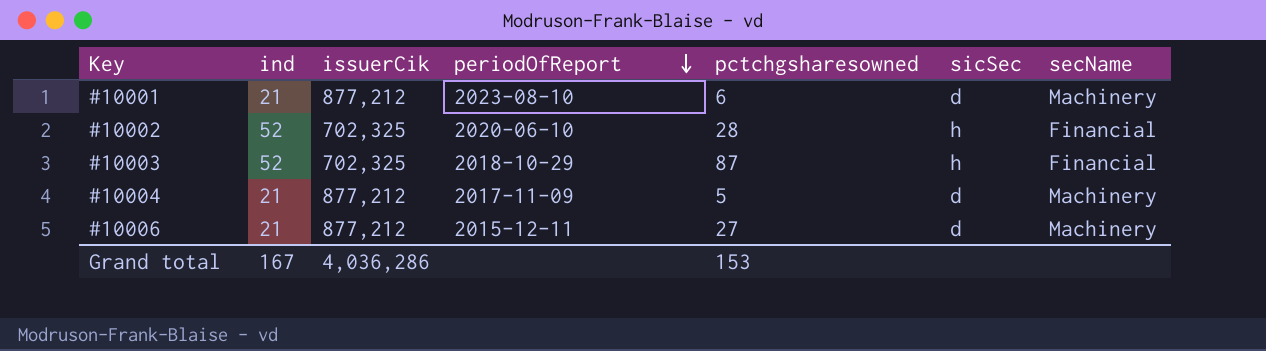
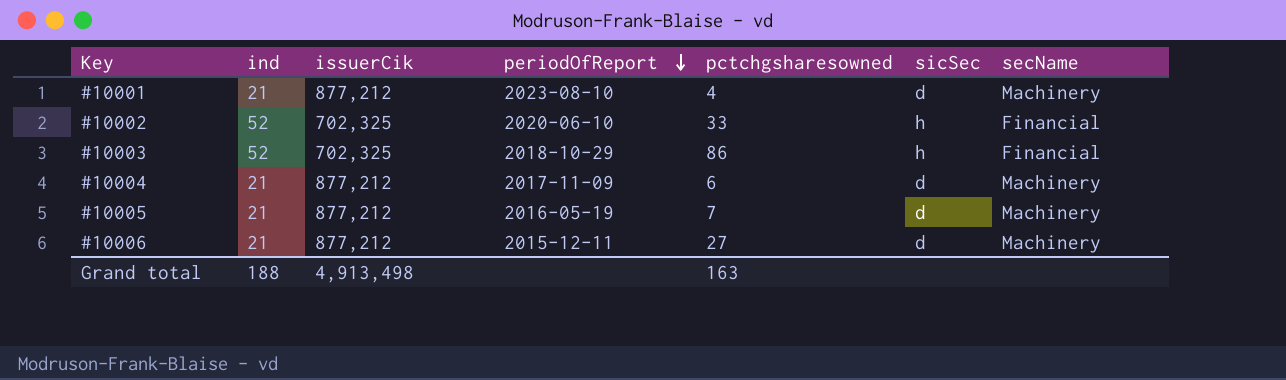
#10001 | pctchgsharesowned: 6 -> 4
#10002 | pctchgsharesowned: 28 -> 33
#10003 | pctchgsharesowned: 87 -> 86
#10004 | pctchgsharesowned: 5 -> 6
row #10005: none -> 21 | 877,212 | 2016-05-19 | 7 | d | Machinery
Grand total | ind: 167 -> 188
Grand total | issuerCik: 4,036,286 -> 4,913,498
Grand total | pctchgsharesowned: 153 -> 163

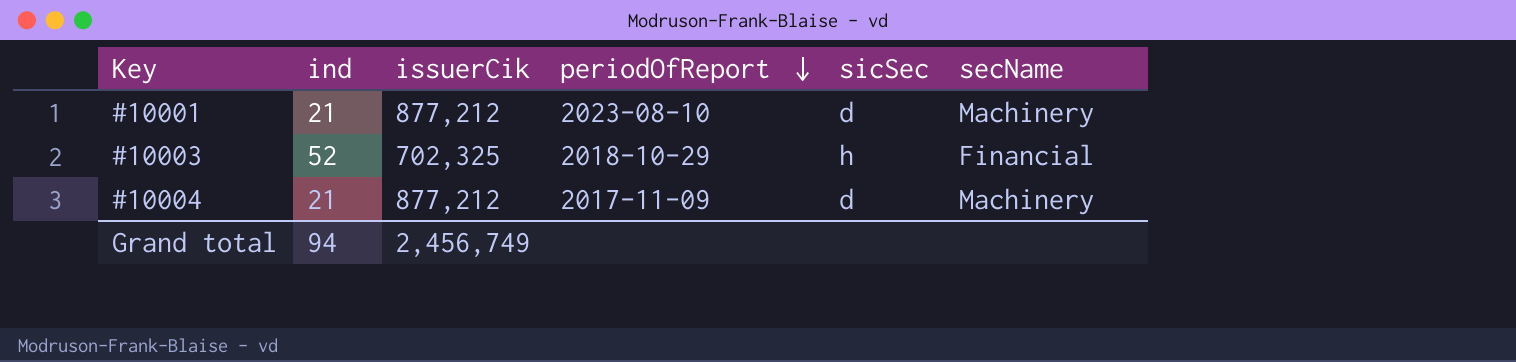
column pctchgsharesowned | position: 5 -> none
row #10002: 52 | 702,325 | 2020-06-10 | 33 | h | Financial -> none
row #10005: 21 | 877,212 | 2016-05-19 | 7 | d | Machinery -> none
row #10006: 21 | 877,212 | 2015-12-11 | 27 | d | Machinery -> none
Grand total | ind: 188 -> 94
Grand total | issuerCik: 4,913,498 -> 2,456,749

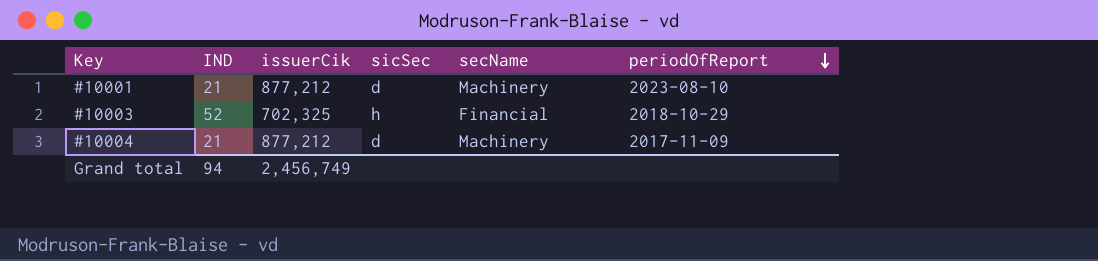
column name: ind -> IND
column periodOfReport | position: 4 -> 6

